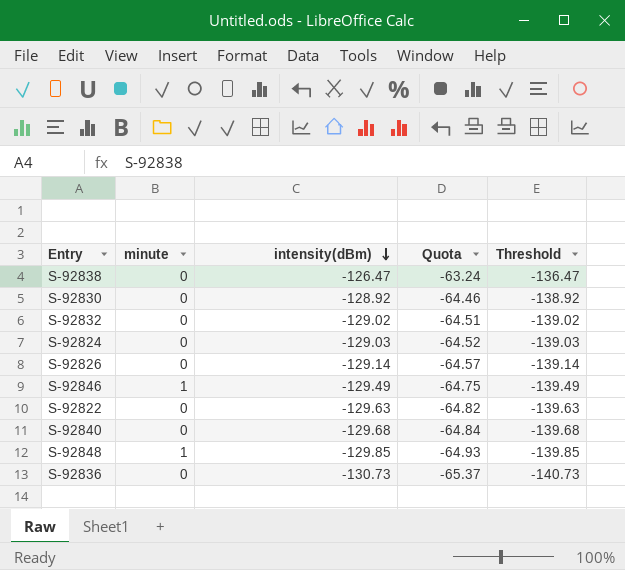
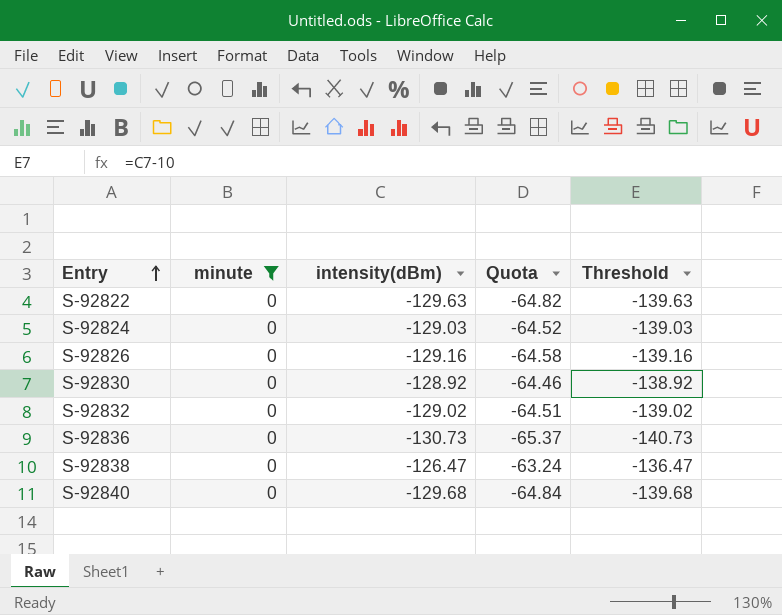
filter: none -> minute = 0
row order: intensity(dBm) descending -> Entry ascending
S-92826 | intensity(dBm): -129.14 -> -129.16
S-92826 | Quota: -64.57 -> -64.58
S-92826 | Threshold: -139.14 -> -139.16

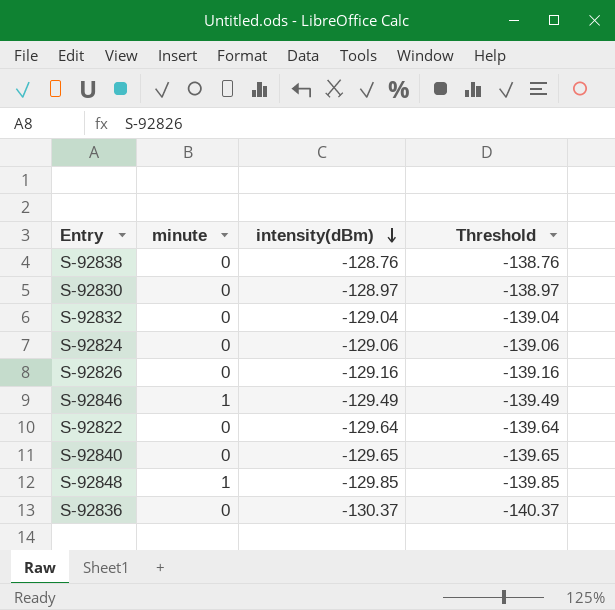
filter: minute = 0 -> none
row order: Entry ascending -> intensity(dBm) descending
column Quota | formula: [intensity(dBm)] * 0.5 -> none
S-92838 | intensity(dBm): -126.47 -> -128.76
S-92838 | Threshold: -136.47 -> -138.76
S-92830 | intensity(dBm): -128.92 -> -128.97
S-92830 | Threshold: -138.92 -> -138.97
S-92832 | intensity(dBm): -129.02 -> -129.04
S-92832 | Threshold: -139.02 -> -139.04
S-92824 | intensity(dBm): -129.03 -> -129.06
S-92824 | Threshold: -139.03 -> -139.06
S-92822 | intensity(dBm): -129.63 -> -129.64
S-92822 | Threshold: -139.63 -> -139.64
S-92840 | intensity(dBm): -129.68 -> -129.65
S-92840 | Threshold: -139.68 -> -139.65
S-92836 | intensity(dBm): -130.73 -> -130.37
S-92836 | Threshold: -140.73 -> -140.37

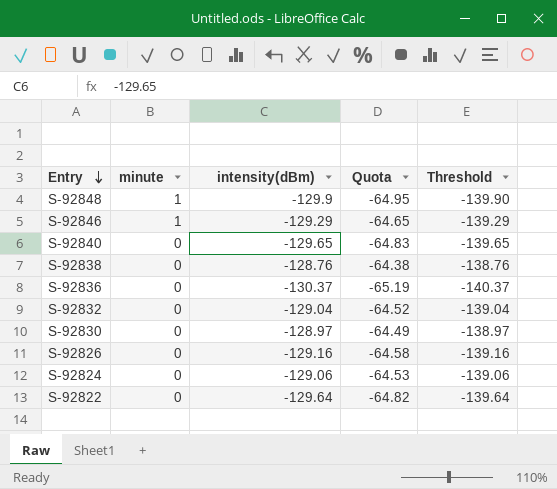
row order: intensity(dBm) descending -> Entry descending
column Quota | formula: none -> [intensity(dBm)] * 0.5
S-92848 | intensity(dBm): -129.85 -> -129.9
S-92848 | Threshold: -139.85 -> -139.90
S-92846 | intensity(dBm): -129.49 -> -129.29
S-92846 | Threshold: -139.49 -> -139.29

